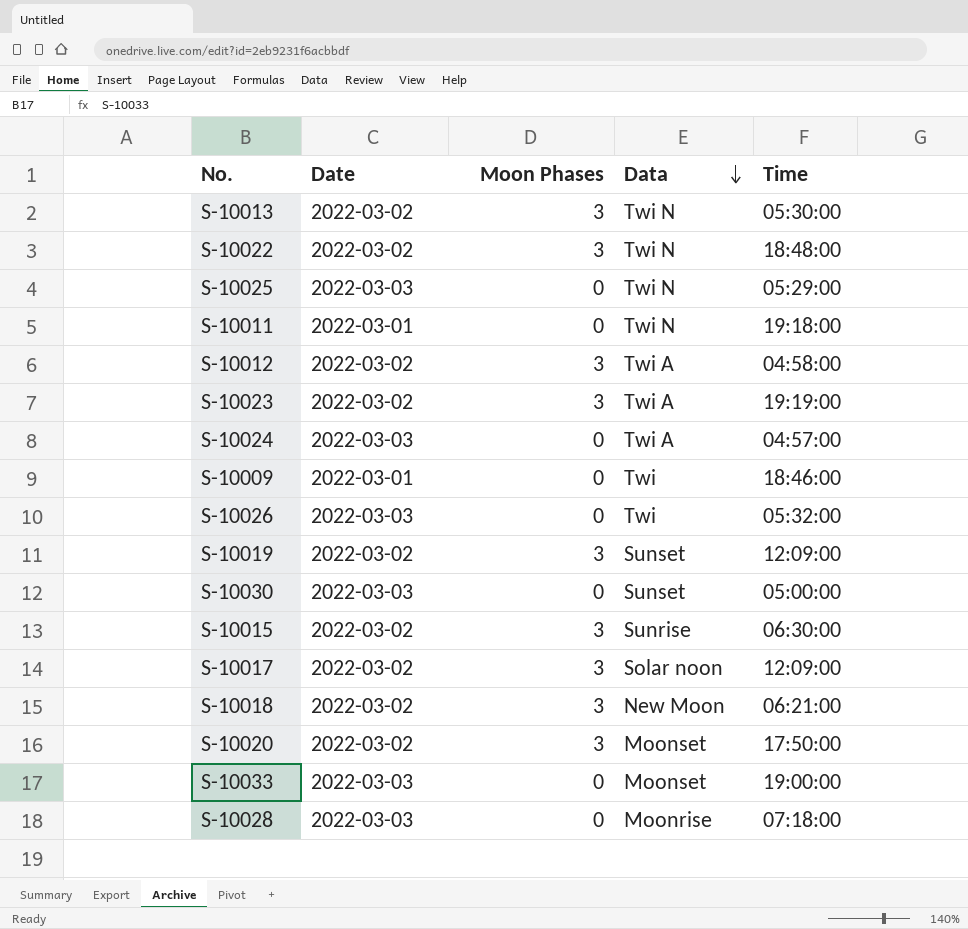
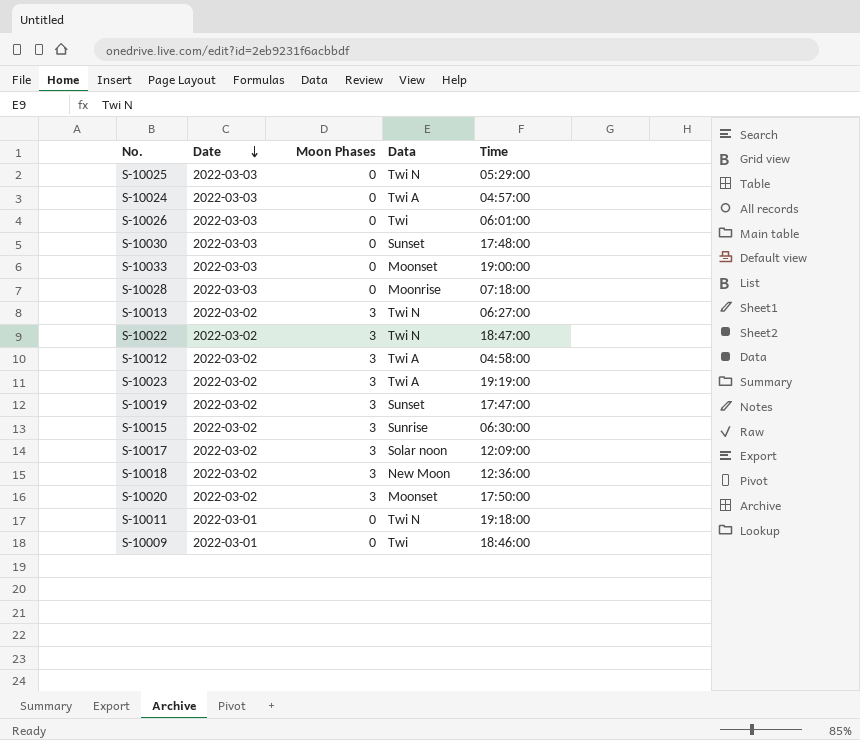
row order: Data descending -> Date descending
S-10026 | Time: 05:32:00 -> 06:01:00
S-10030 | Time: 05:00:00 -> 17:48:00
S-10013 | Time: 05:30:00 -> 06:27:00
S-10022 | Time: 18:48:00 -> 18:47:00
S-10019 | Time: 12:09:00 -> 17:47:00
S-10018 | Time: 06:21:00 -> 12:36:00

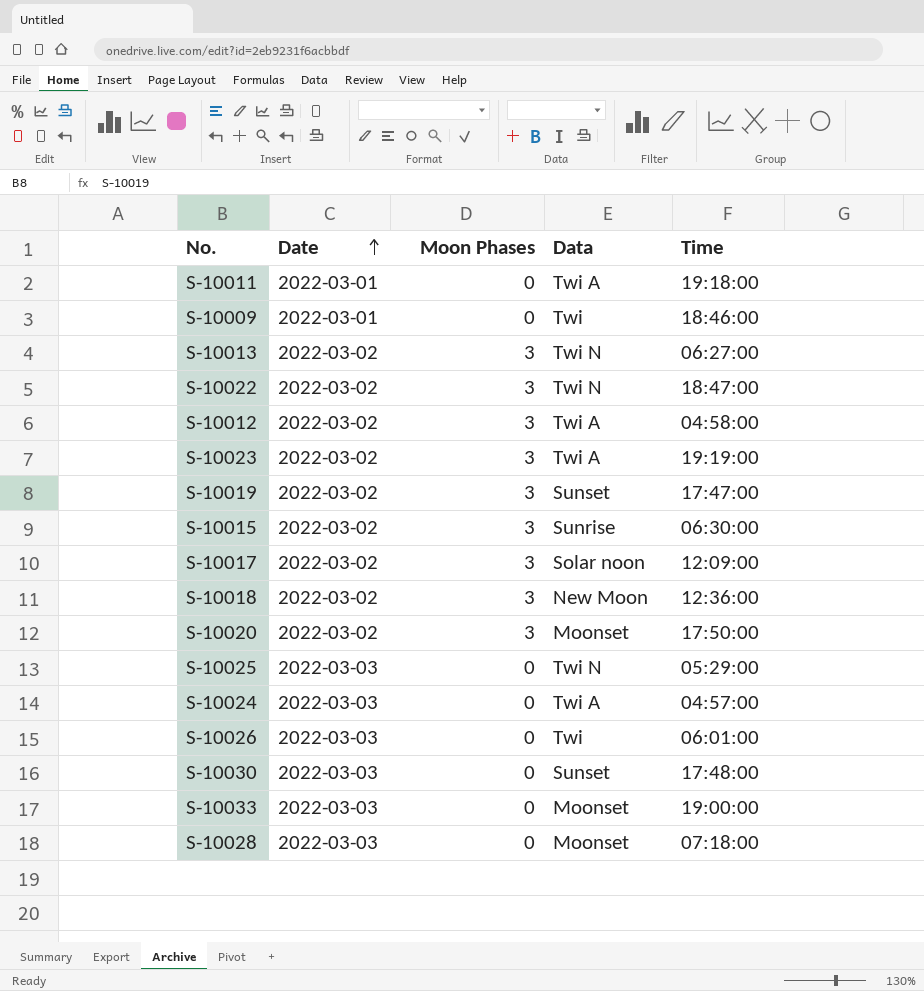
row order: Date descending -> Date ascending
S-10011 | Data: Twi N -> Twi A
S-10028 | Data: Moonrise -> Moonset

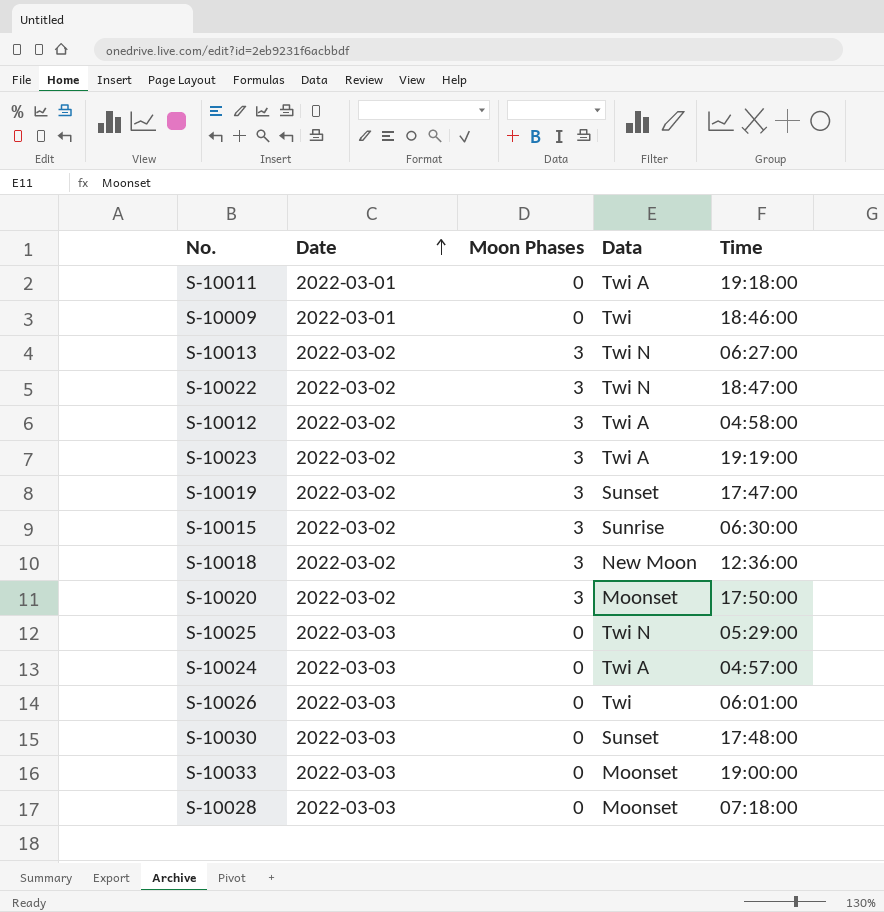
row S-10017: 2022-03-02 | 3 | Solar noon | 12:09:00 -> none

